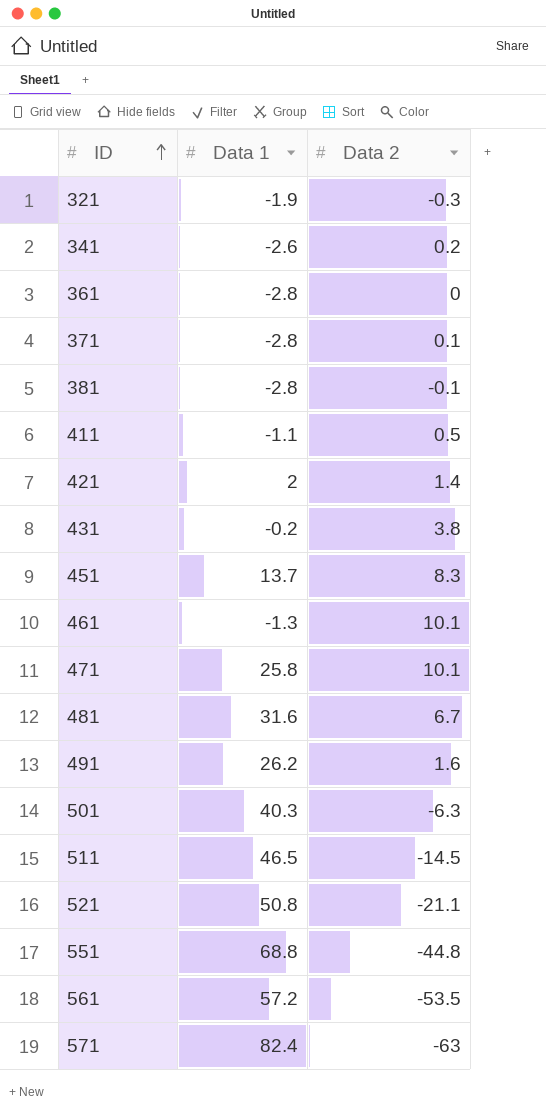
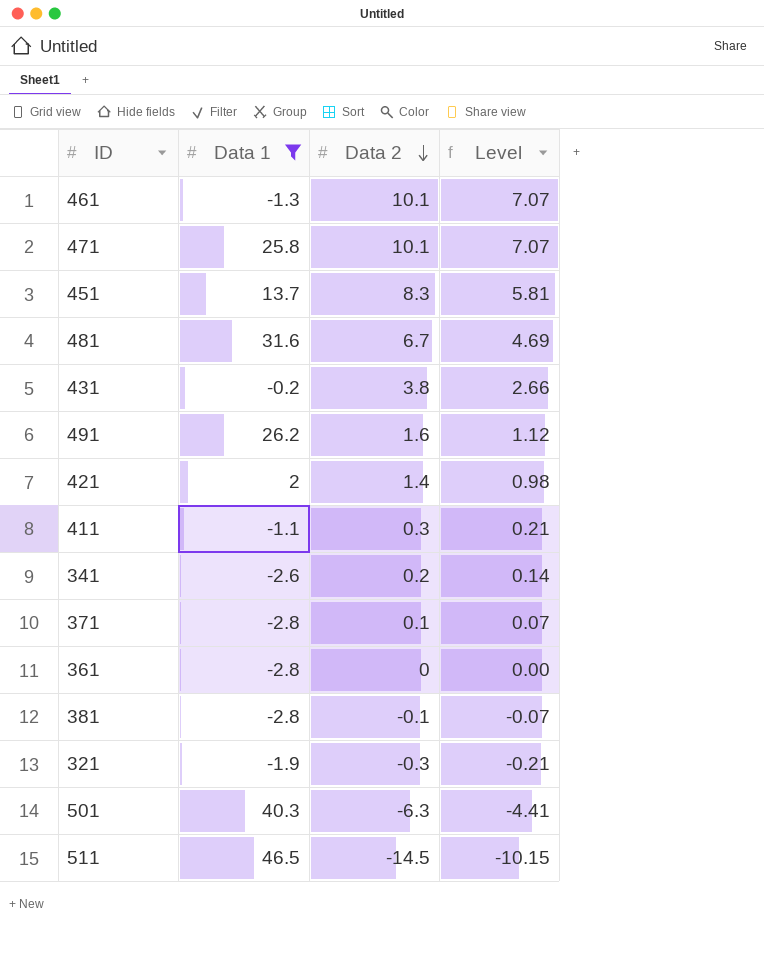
filter: none -> Data 1 <= 46.5
row order: ID ascending -> Data 2 descending
column Level | formula: none -> [Data 2] * 0.7
411 | Data 2: 0.5 -> 0.3

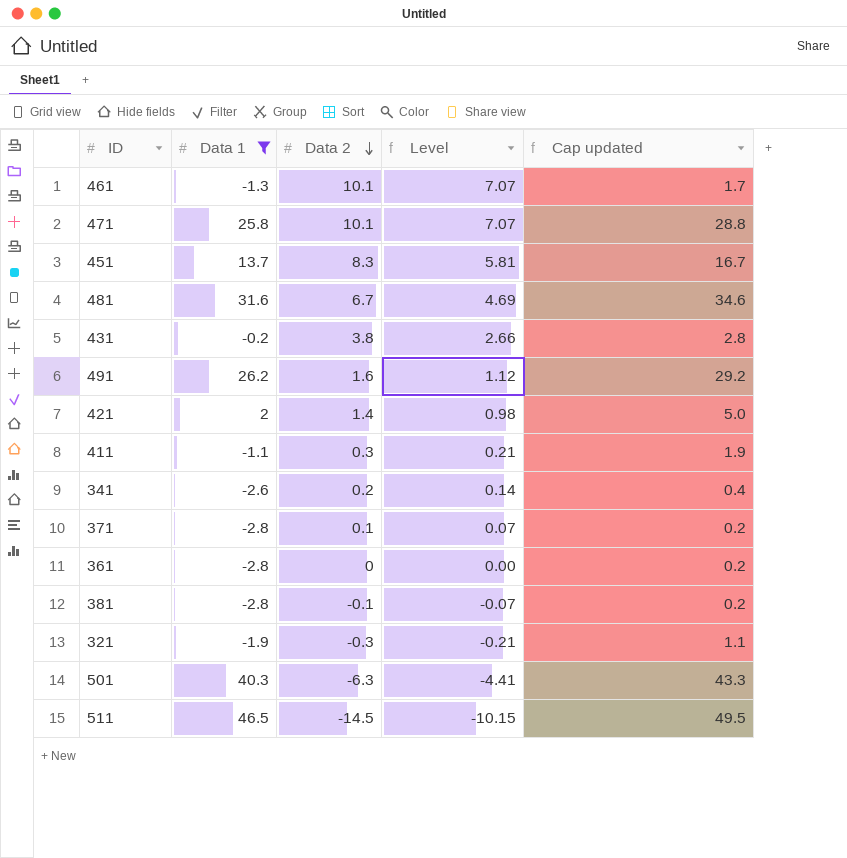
column Cap updated | formula: none -> [Data 1] + 3

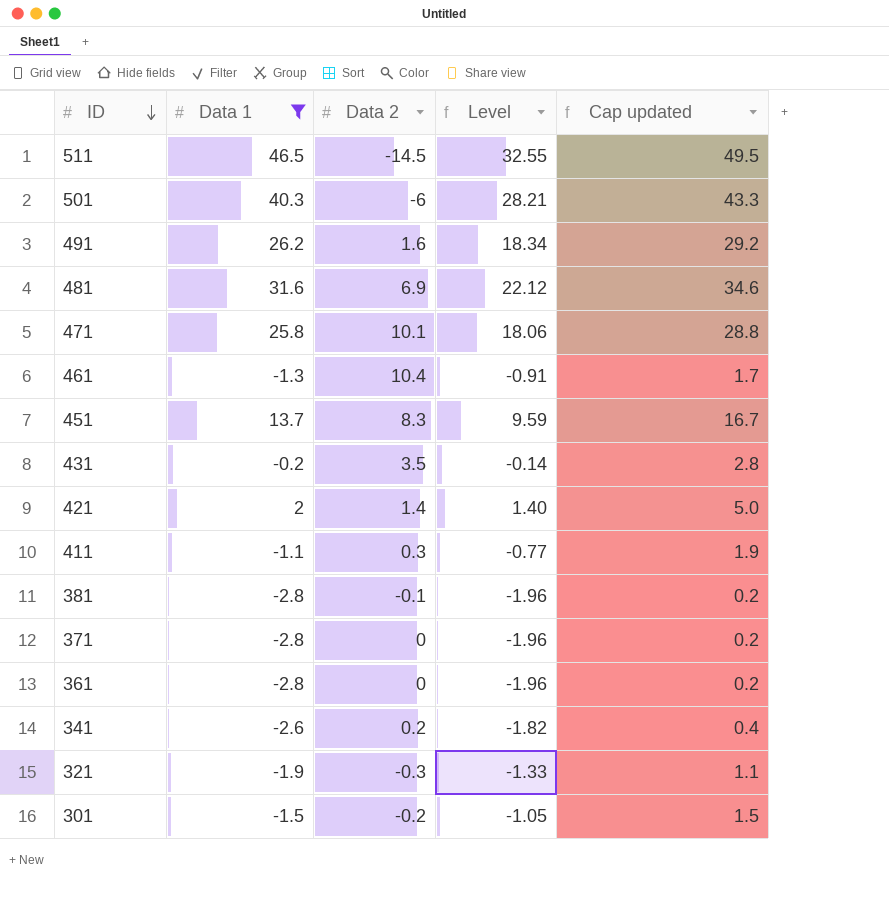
row order: Data 2 descending -> ID descending
column Level | formula: [Data 2] * 0.7 -> [Data 1] * 0.7
501 | Data 2: -6.3 -> -6
481 | Data 2: 6.7 -> 6.9
461 | Data 2: 10.1 -> 10.4
431 | Data 2: 3.8 -> 3.5
371 | Data 2: 0.1 -> 0
row 301: none -> -1.5 | -0.2 | -1.05 | 1.5

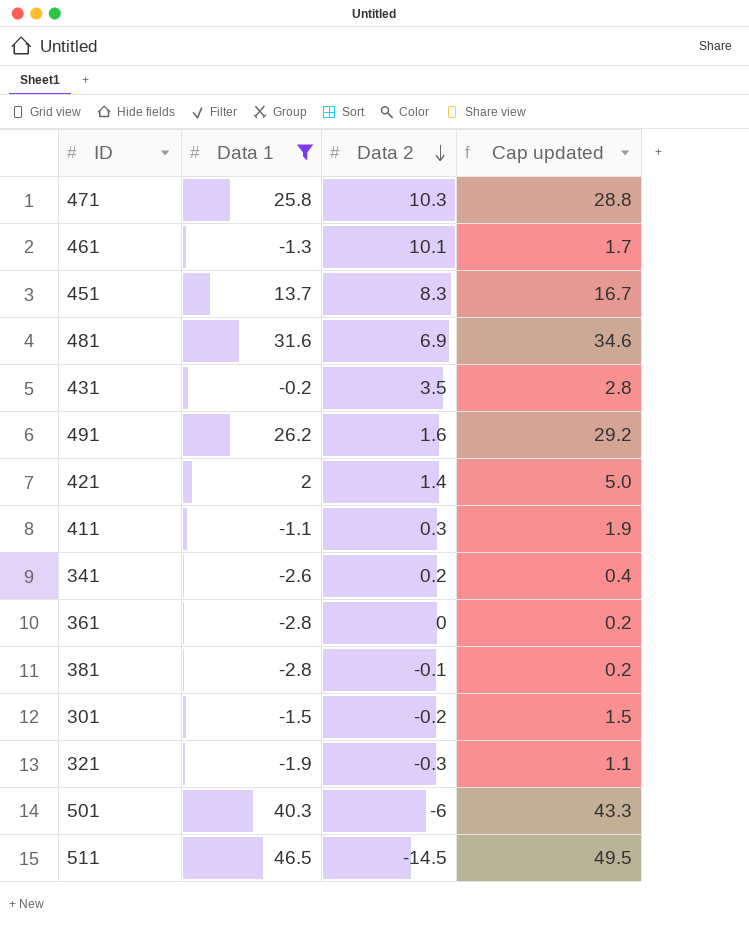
row order: ID descending -> Data 2 descending
column Level | formula: [Data 1] * 0.7 -> none
row 371: -2.8 | 0 | -1.96 | 0.2 -> none
471 | Data 2: 10.1 -> 10.3
461 | Data 2: 10.4 -> 10.1

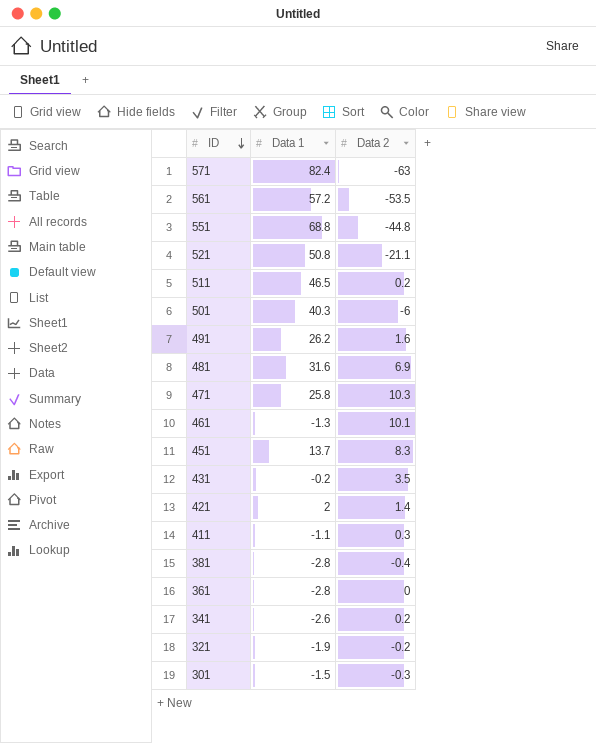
filter: Data 1 <= 46.5 -> none
row order: Data 2 descending -> ID descending
column Cap updated | formula: [Data 1] + 3 -> none
511 | Data 2: -14.5 -> 0.2
381 | Data 2: -0.1 -> -0.4
321 | Data 2: -0.3 -> -0.2
301 | Data 2: -0.2 -> -0.3

